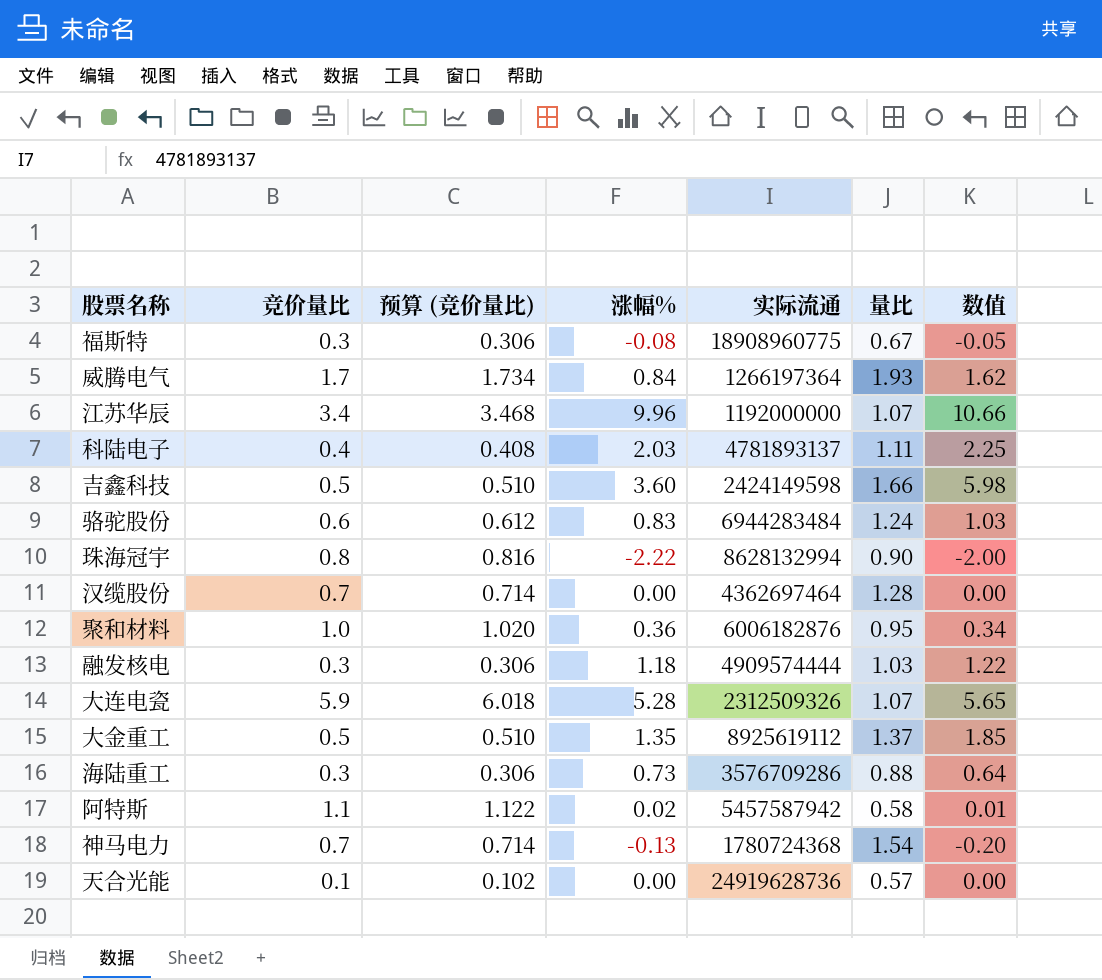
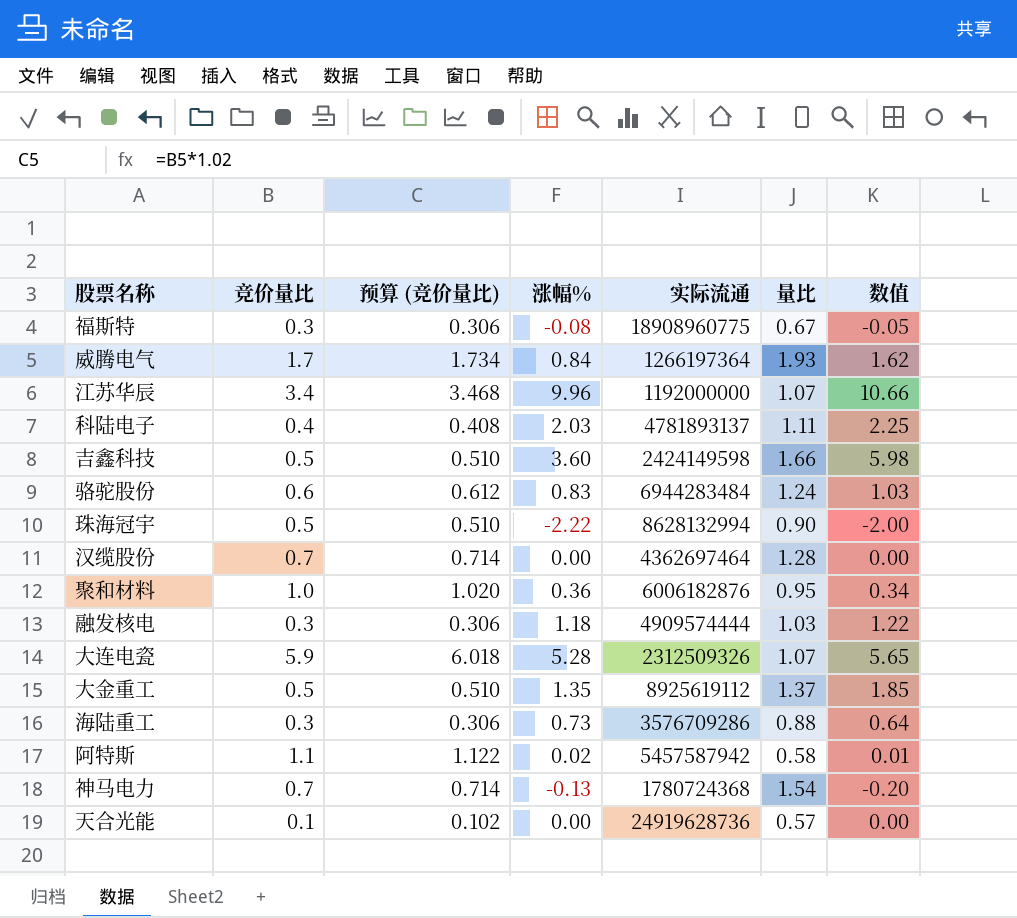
珠海冠宇 | 竞价量比: 0.8 -> 0.5
珠海冠宇 | 预算 (竞价量比): 0.816 -> 0.510

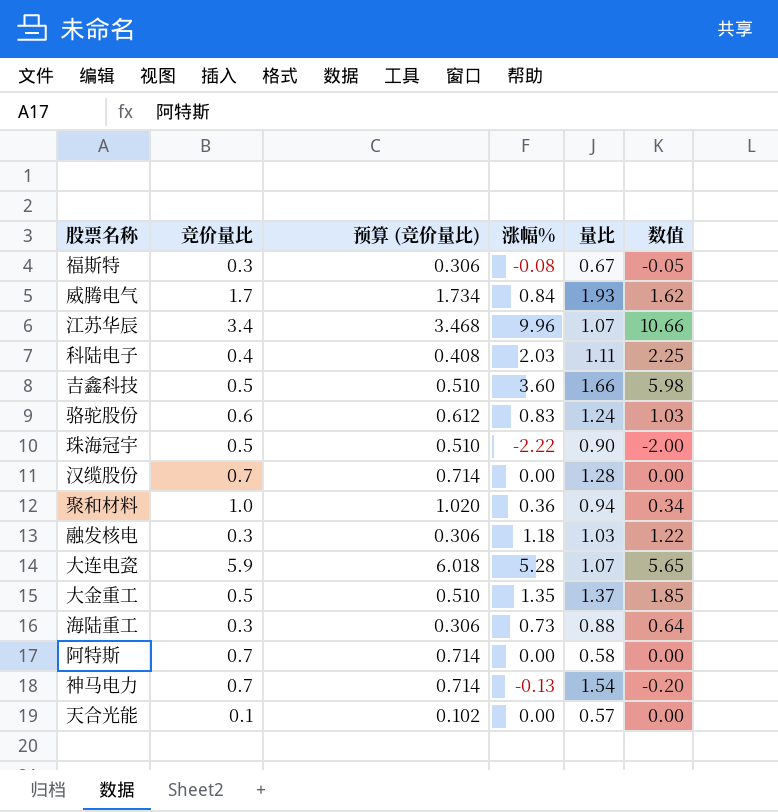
column 实际流通 | position: 5 -> none
聚和材料 | 量比: 0.95 -> 0.94
阿特斯 | 竞价量比: 1.1 -> 0.7
阿特斯 | 预算 (竞价量比): 1.122 -> 0.714
阿特斯 | 涨幅%: 0.02 -> 0.00
阿特斯 | 数值: 0.01 -> 0.00

